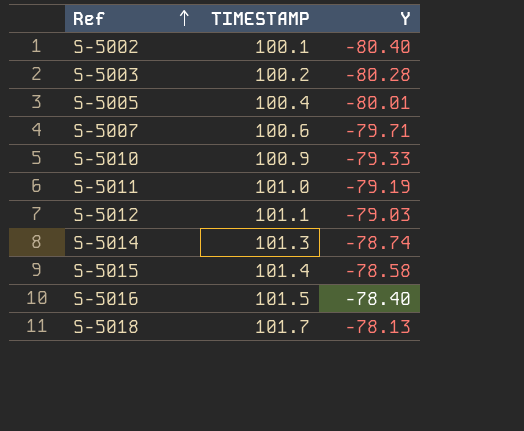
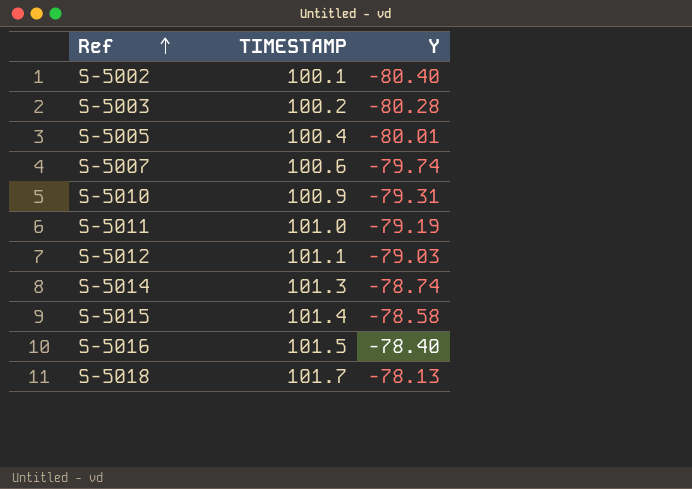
S-5007 | Y: -79.71 -> -79.74
S-5010 | Y: -79.33 -> -79.31

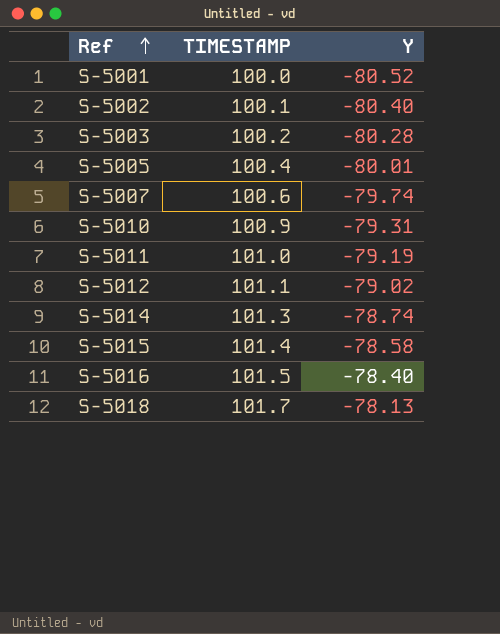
row S-5001: none -> 100.0 | -80.52
S-5012 | Y: -79.03 -> -79.02

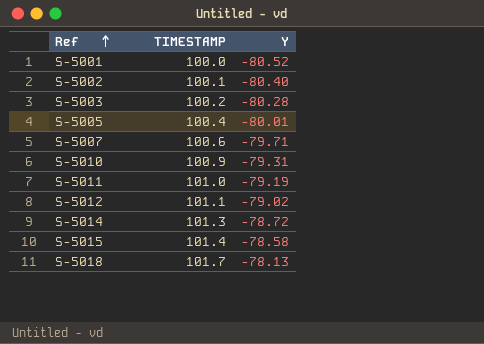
row S-5016: 101.5 | -78.40 -> none
S-5007 | Y: -79.74 -> -79.71
S-5014 | Y: -78.74 -> -78.72

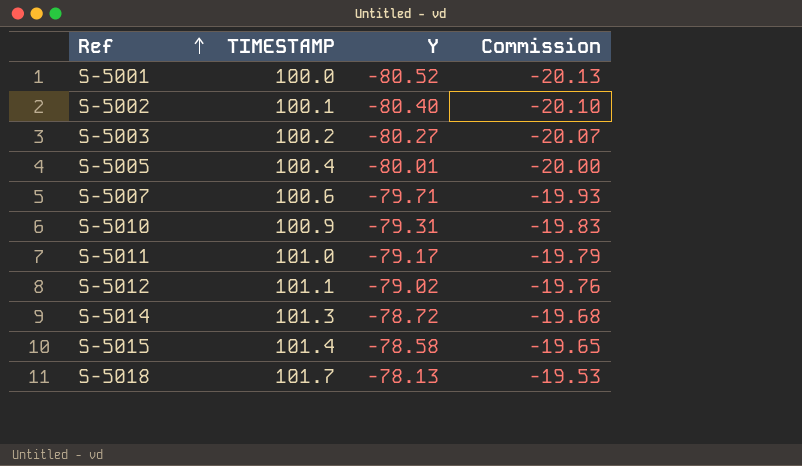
column Commission | formula: none -> [Y] * 0.25
S-5003 | Y: -80.28 -> -80.27
S-5011 | Y: -79.19 -> -79.17

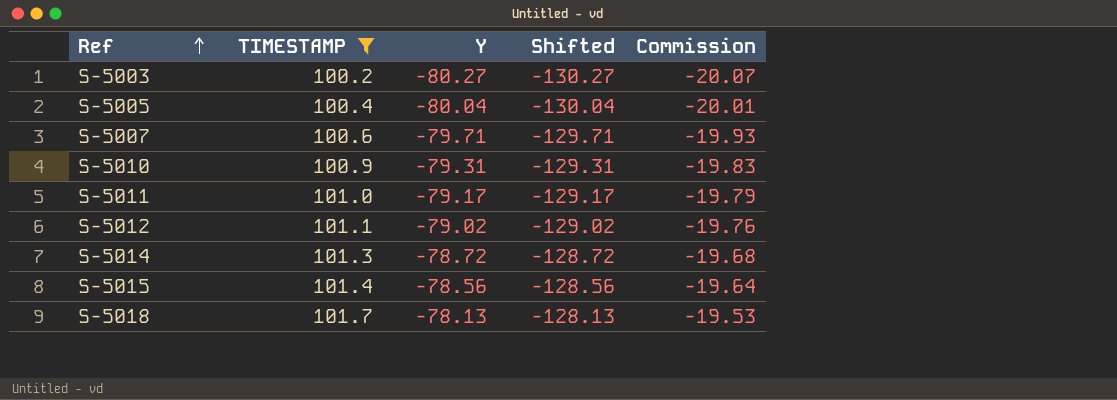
filter: none -> TIMESTAMP >= 100.2
column Shifted | formula: none -> [Y] - 50
S-5005 | Y: -80.01 -> -80.04
S-5005 | Commission: -20.00 -> -20.01
S-5015 | Y: -78.58 -> -78.56
S-5015 | Commission: -19.65 -> -19.64

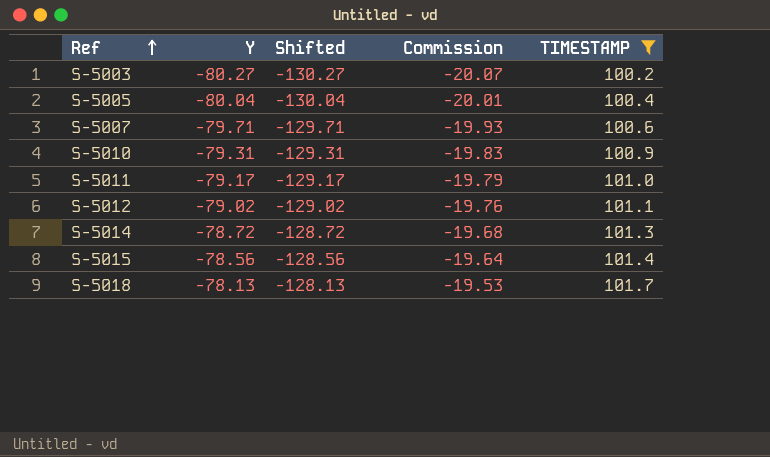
column TIMESTAMP | position: 2 -> 5

